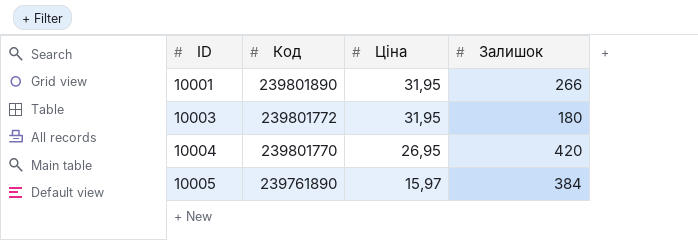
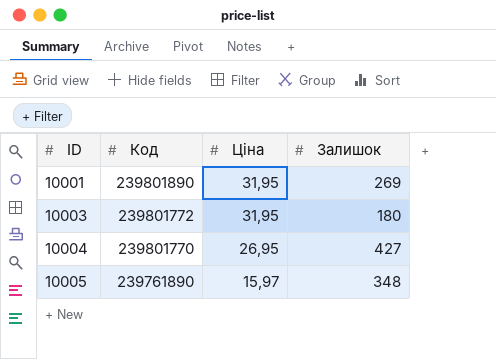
10001 | Залишок: 266 -> 269
10004 | Залишок: 420 -> 427
10005 | Залишок: 384 -> 348

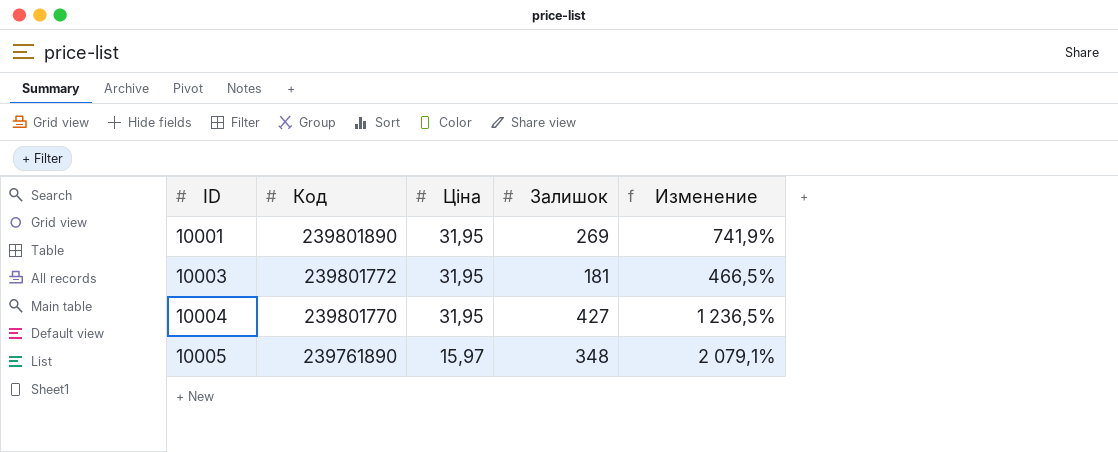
column Изменение | formula: none -> ([Залишок] - [Ціна]) / [Ціна]
10003 | Залишок: 180 -> 181
10004 | Ціна: 26,95 -> 31,95

